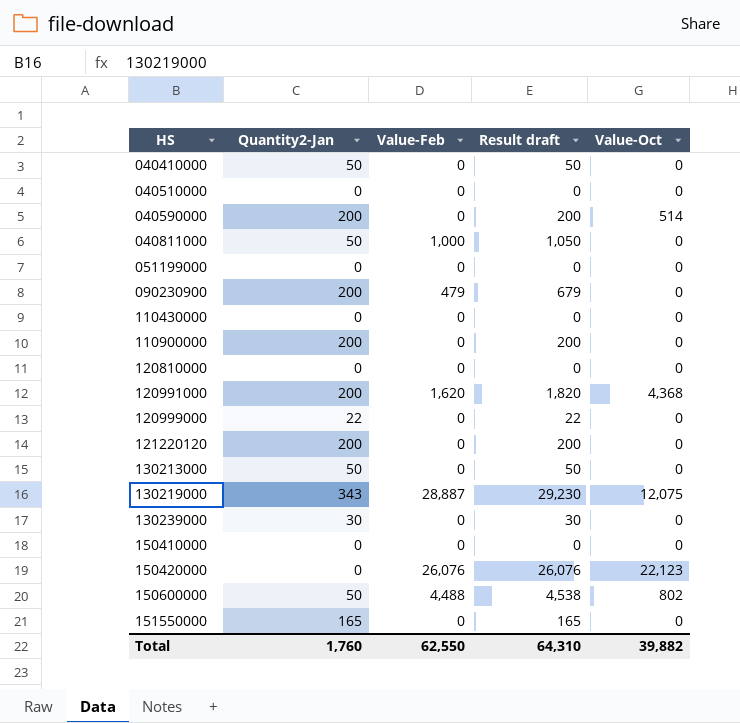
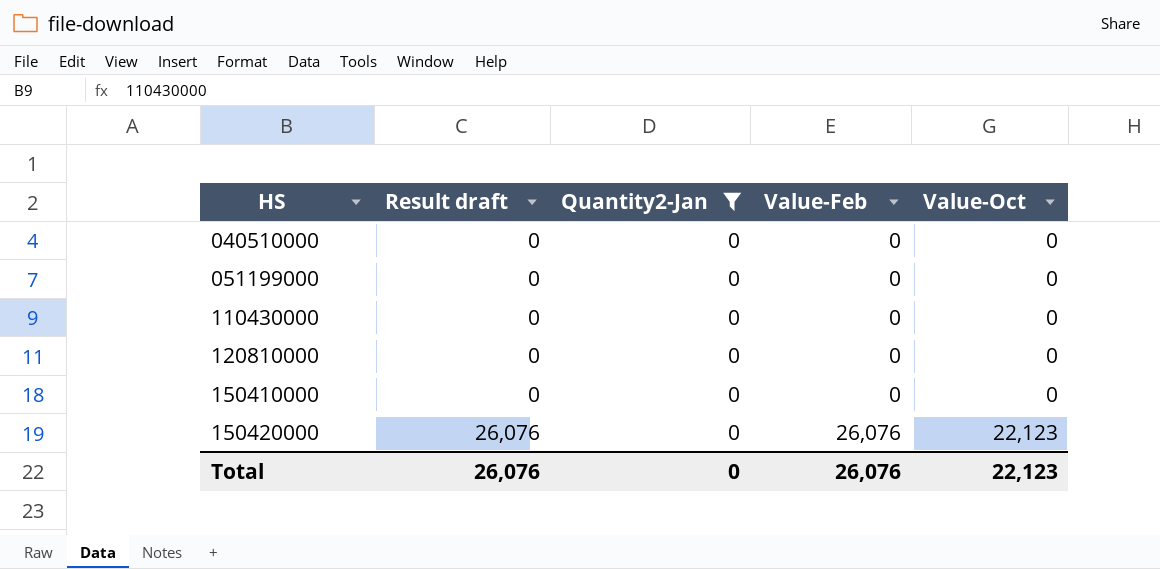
filter: none -> Quantity2-Jan = 0
column Result draft | position: 4 -> 2
Total | Result draft: 64,310 -> 26,076
Total | Quantity2-Jan: 1,760 -> 0
Total | Value-Feb: 62,550 -> 26,076
Total | Value-Oct: 39,882 -> 22,123

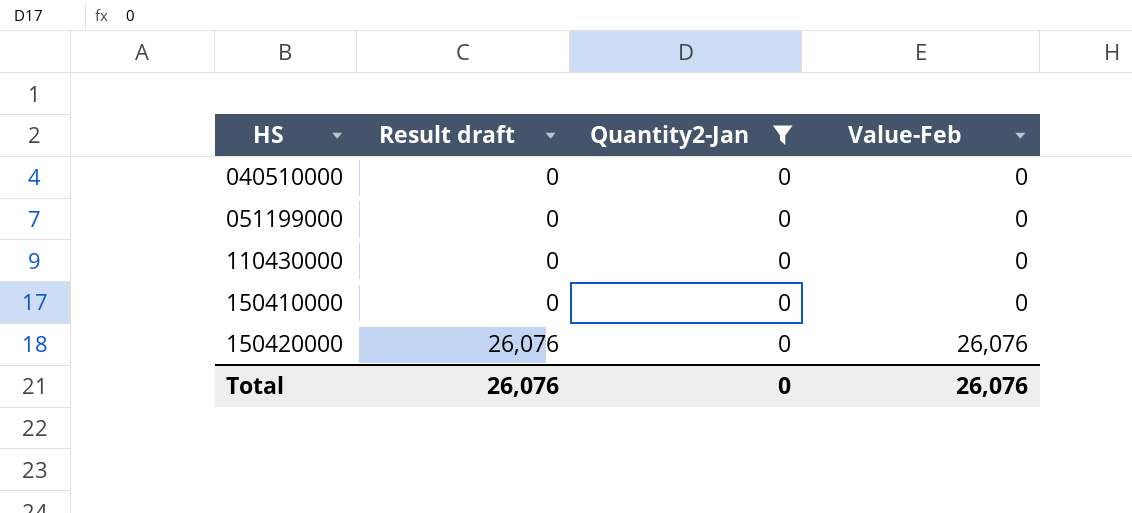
column Value-Oct | position: 5 -> none
row 120810000: 0 | 0 | 0 | 0 -> none

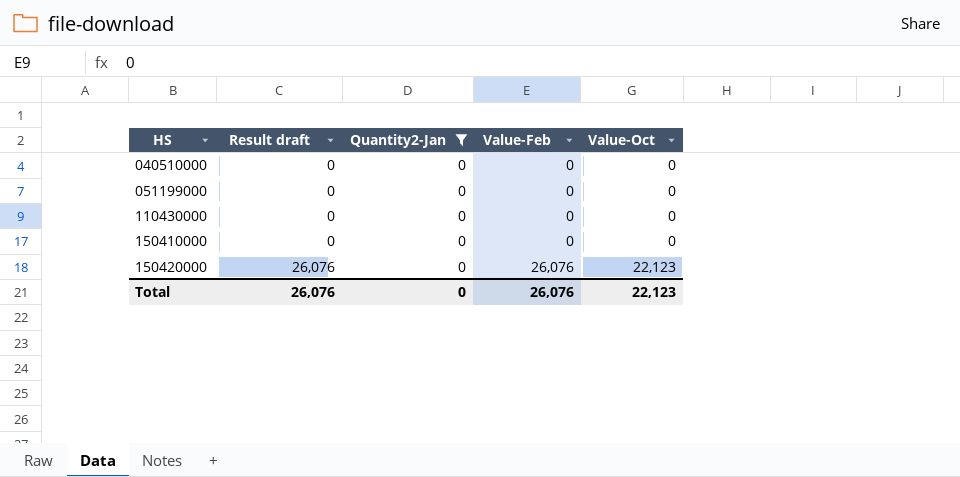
column Value-Oct | position: none -> 5

